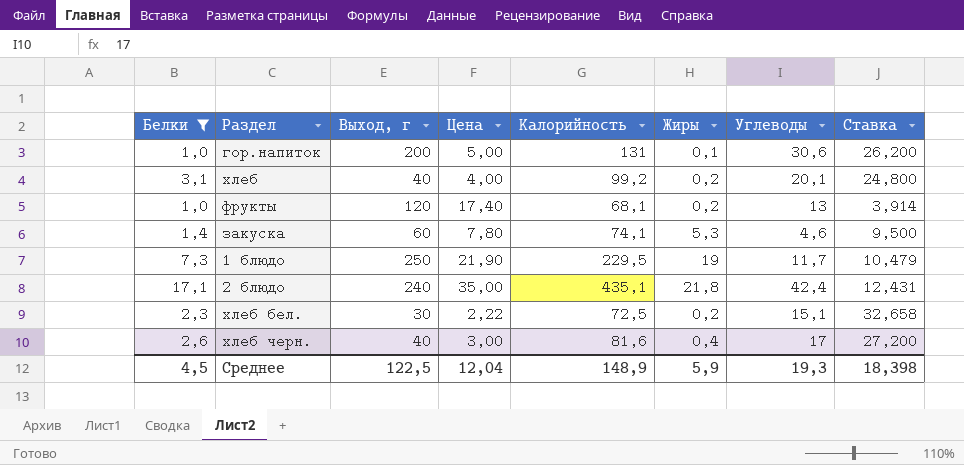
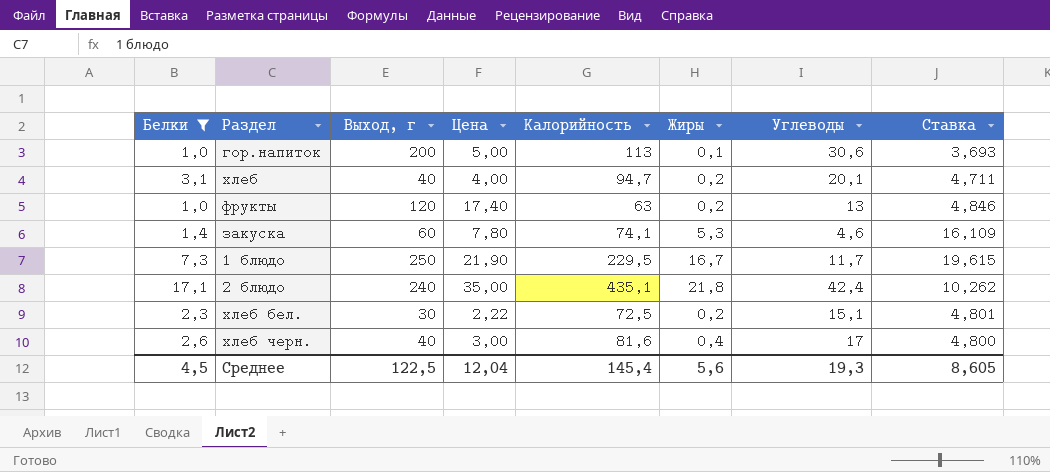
column Ставка | formula: [Калорийность] / [Цена] -> [Калорийность] / [Углеводы]
гор.напиток | Калорийность: 131 -> 113
хлеб | Калорийность: 99,2 -> 94,7
фрукты | Калорийность: 68,1 -> 63
1 блюдо | Жиры: 19 -> 16,7
Среднее | Калорийность: 148,9 -> 145,4
Среднее | Жиры: 5,9 -> 5,6
Среднее | Ставка: 18,398 -> 8,605

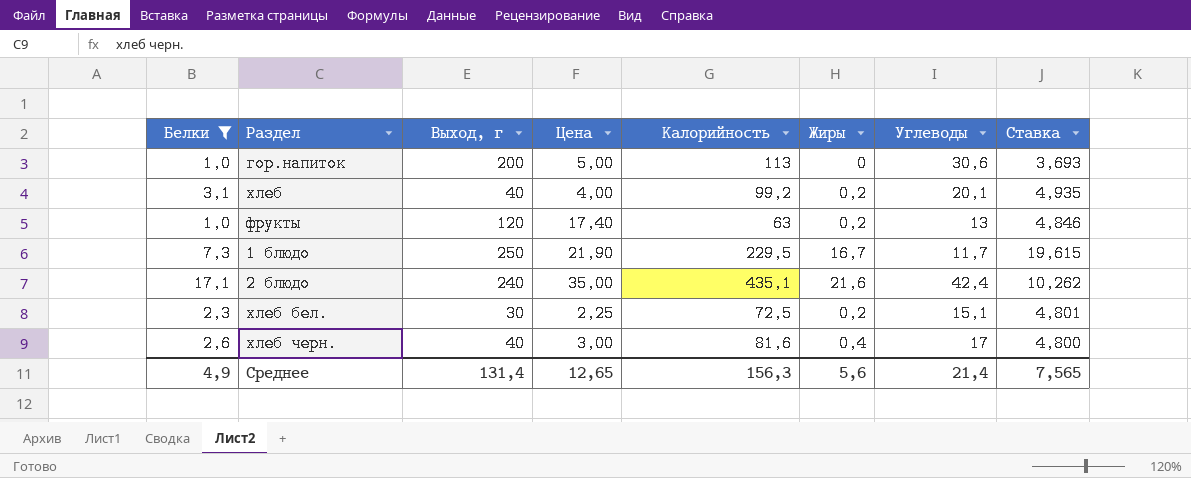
row закуска: 1,4 | 60 | 7,80 | 74,1 | 5,3 | 4,6 | 16,109 -> none
гор.напиток | Жиры: 0,1 -> 0
хлеб | Калорийность: 94,7 -> 99,2
хлеб | Ставка: 4,711 -> 4,935
2 блюдо | Жиры: 21,8 -> 21,6
хлеб бел. | Цена: 2,22 -> 2,25
Среднее | Белки: 4,5 -> 4,9
Среднее | Выход, г: 122,5 -> 131,4
Среднее | Цена: 12,04 -> 12,65
Среднее | Калорийность: 145,4 -> 156,3
Среднее | Углеводы: 19,3 -> 21,4
Среднее | Ставка: 8,605 -> 7,565

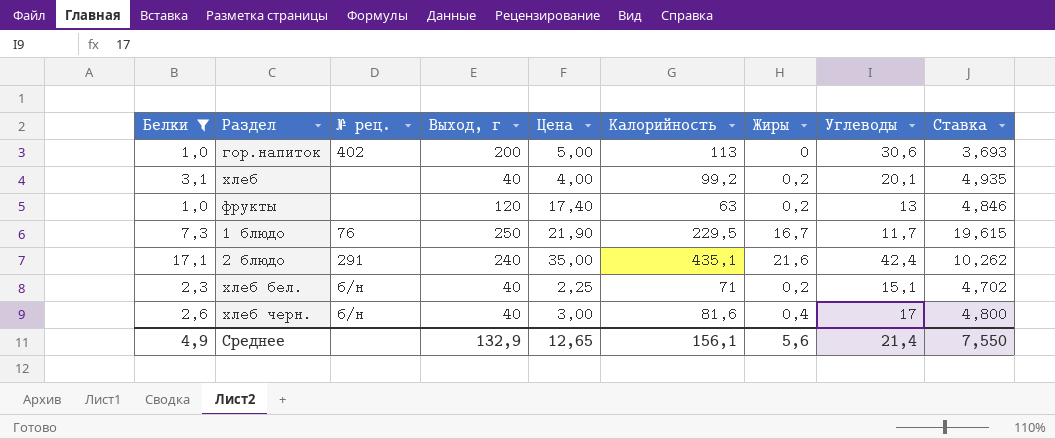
column № рец. | position: none -> 3
хлеб бел. | Выход, г: 30 -> 40
хлеб бел. | Калорийность: 72,5 -> 71
хлеб бел. | Ставка: 4,801 -> 4,702
Среднее | Выход, г: 131,4 -> 132,9
Среднее | Калорийность: 156,3 -> 156,1
Среднее | Ставка: 7,565 -> 7,550

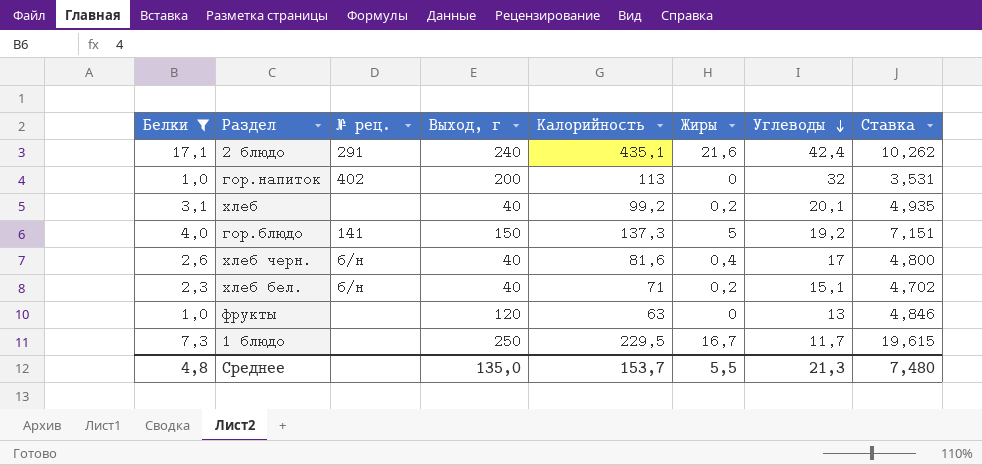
row order: none -> Углеводы descending
column Цена | position: 5 -> none
гор.напиток | Углеводы: 30,6 -> 32
гор.напиток | Ставка: 3,693 -> 3,531
row гор.блюдо: none -> 4,0 | 141 | 150 | 137,3 | 5 | 19,2 | 7,151
фрукты | Жиры: 0,2 -> 0
1 блюдо | № рец.: 76 -> none
Среднее | Белки: 4,9 -> 4,8
Среднее | Выход, г: 132,9 -> 135,0
Среднее | Калорийность: 156,1 -> 153,7
Среднее | Жиры: 5,6 -> 5,5
Среднее | Углеводы: 21,4 -> 21,3
Среднее | Ставка: 7,550 -> 7,480

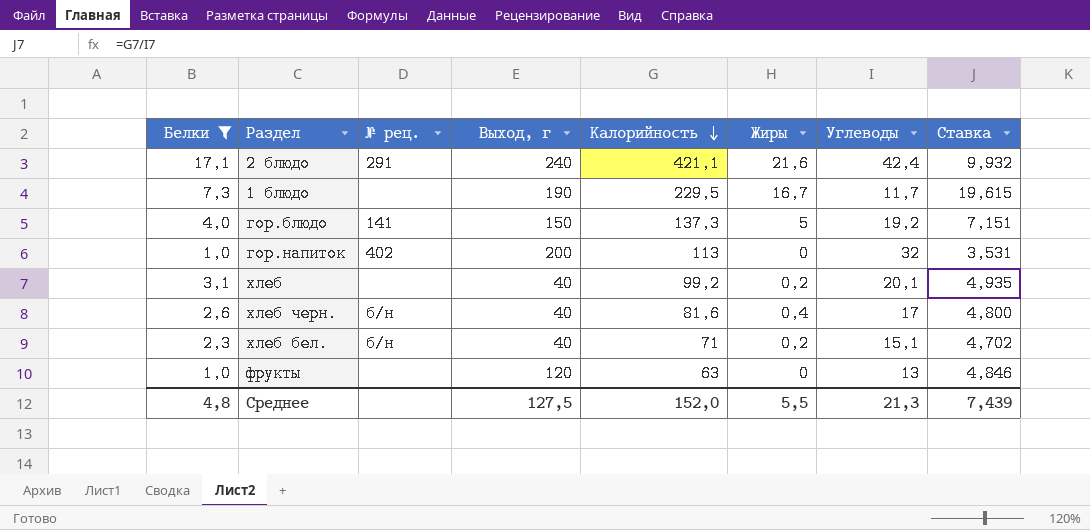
row order: Углеводы descending -> Калорийность descending
2 блюдо | Калорийность: 435,1 -> 421,1
2 блюдо | Ставка: 10,262 -> 9,932
1 блюдо | Выход, г: 250 -> 190
Среднее | Выход, г: 135,0 -> 127,5
Среднее | Калорийность: 153,7 -> 152,0
Среднее | Ставка: 7,480 -> 7,439

